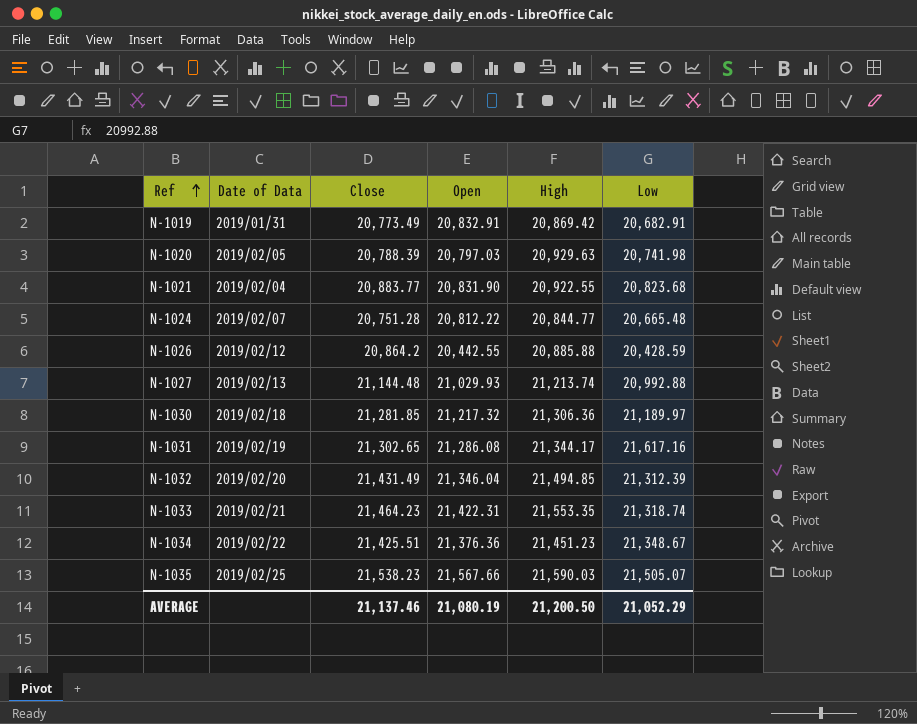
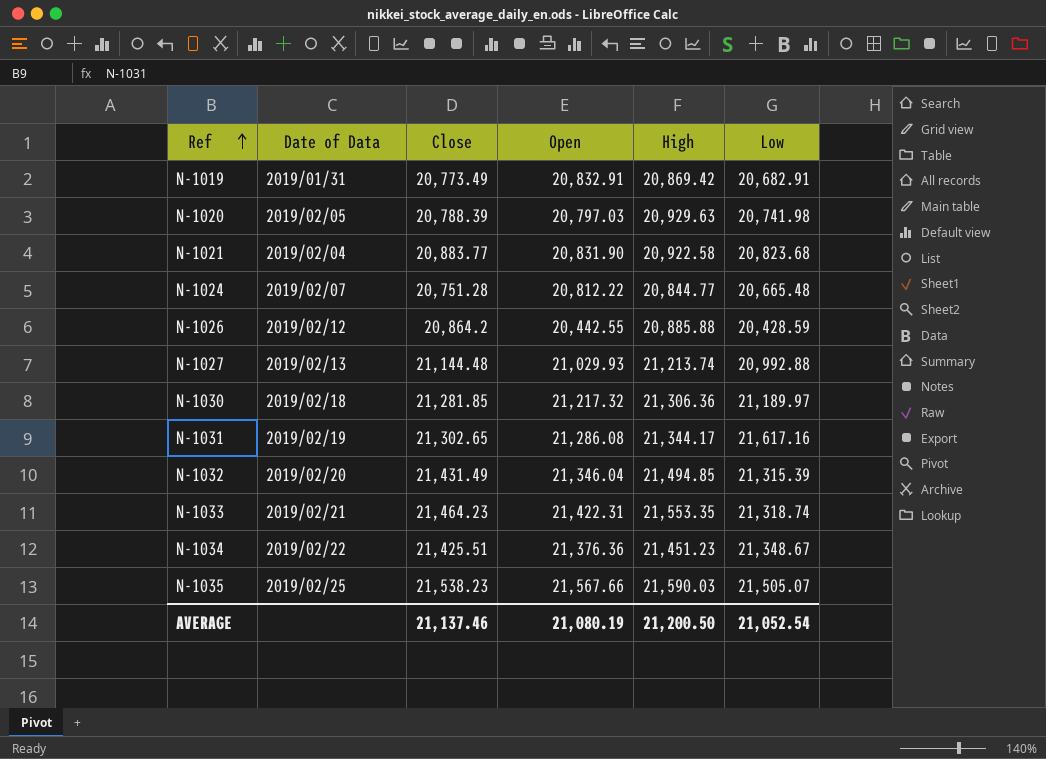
N-1021 | High: 20,922.55 -> 20,922.58
N-1032 | Low: 21,312.39 -> 21,315.39
AVERAGE | Low: 21,052.29 -> 21,052.54

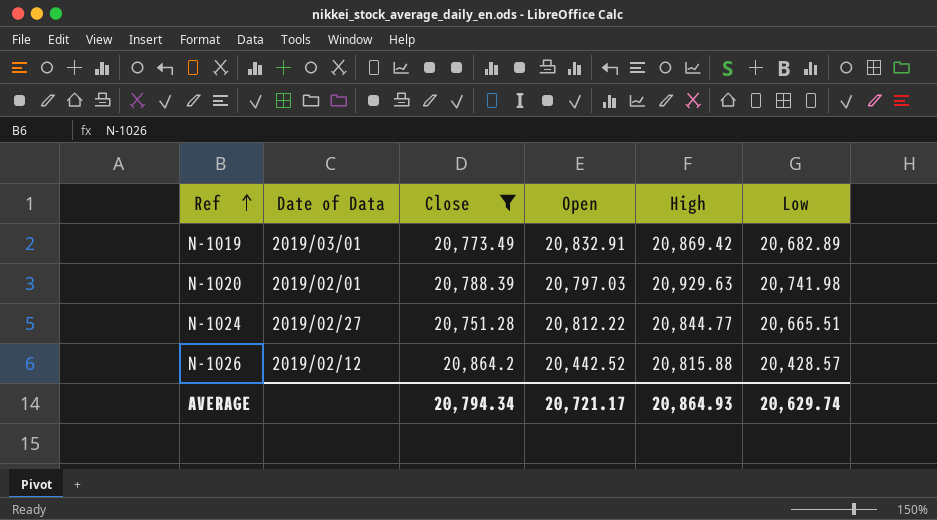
filter: none -> Close <= 20,864.2
N-1019 | Date of Data: 2019/01/31 -> 2019/03/01
N-1019 | Low: 20,682.91 -> 20,682.89
N-1020 | Date of Data: 2019/02/05 -> 2019/02/01
N-1024 | Date of Data: 2019/02/07 -> 2019/02/27
N-1024 | Low: 20,665.48 -> 20,665.51
N-1026 | Open: 20,442.55 -> 20,442.52
N-1026 | High: 20,885.88 -> 20,815.88
N-1026 | Low: 20,428.59 -> 20,428.57
AVERAGE | Close: 21,137.46 -> 20,794.34
AVERAGE | Open: 21,080.19 -> 20,721.17
AVERAGE | High: 21,200.50 -> 20,864.93
AVERAGE | Low: 21,052.54 -> 20,629.74

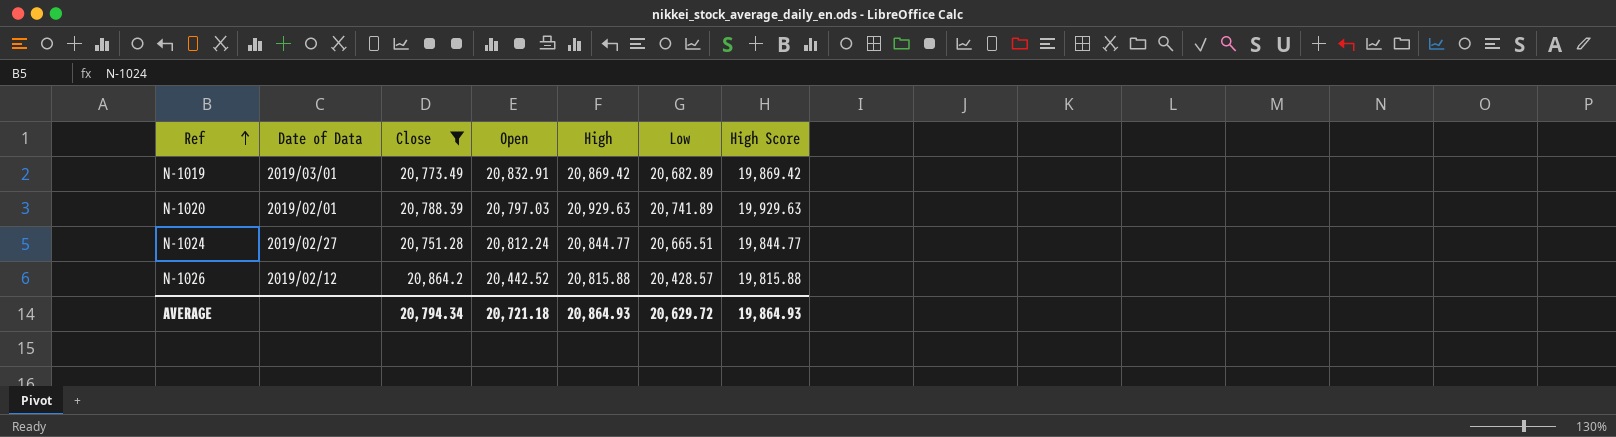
column High Score | formula: none -> [High] - 1000
N-1020 | Low: 20,741.98 -> 20,741.89
N-1024 | Open: 20,812.22 -> 20,812.24
AVERAGE | Open: 20,721.17 -> 20,721.18
AVERAGE | Low: 20,629.74 -> 20,629.72

